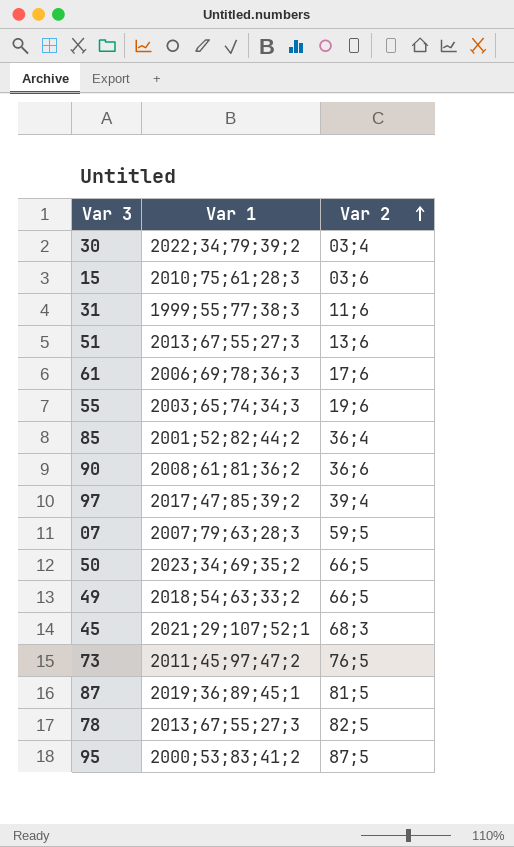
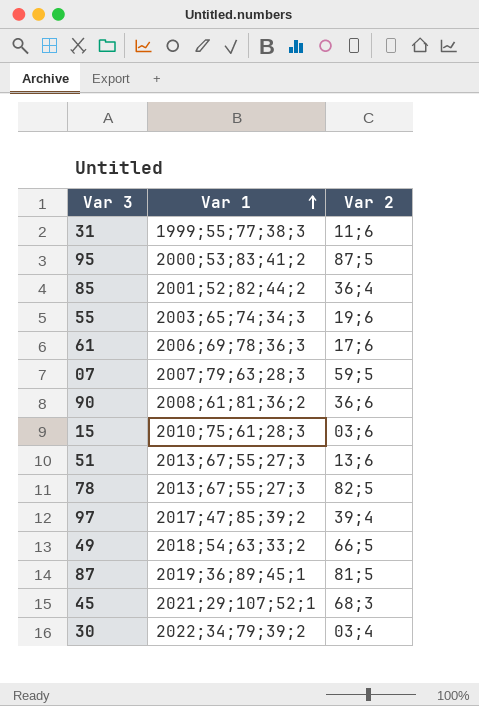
row order: Var 2 ascending -> Var 1 ascending
row 50: 2023;34;69;35;2 | 66;5 -> none
row 73: 2011;45;97;47;2 | 76;5 -> none

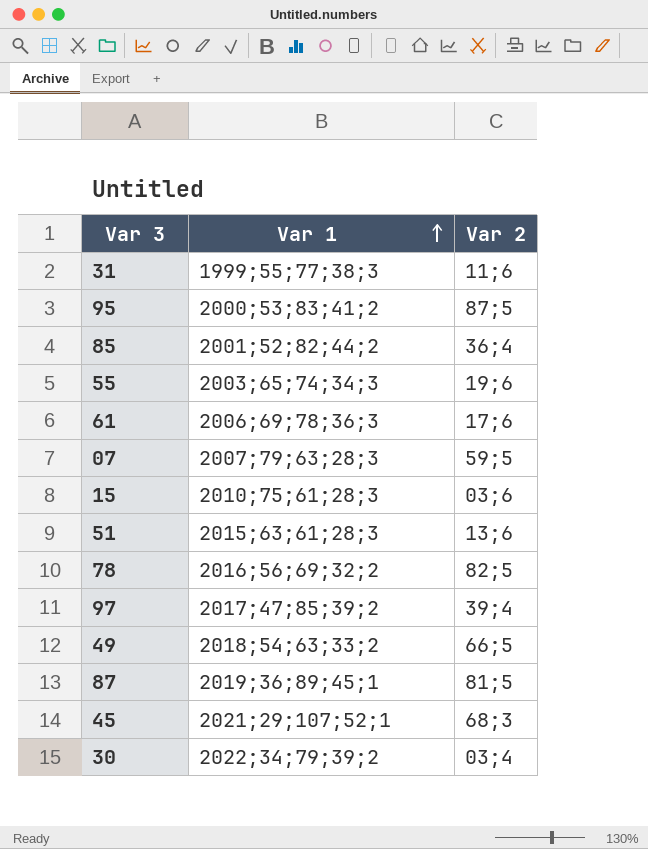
row 90: 2008;61;81;36;2 | 36;6 -> none
51 | Var 1: 2013;67;55;27;3 -> 2015;63;61;28;3
78 | Var 1: 2013;67;55;27;3 -> 2016;56;69;32;2

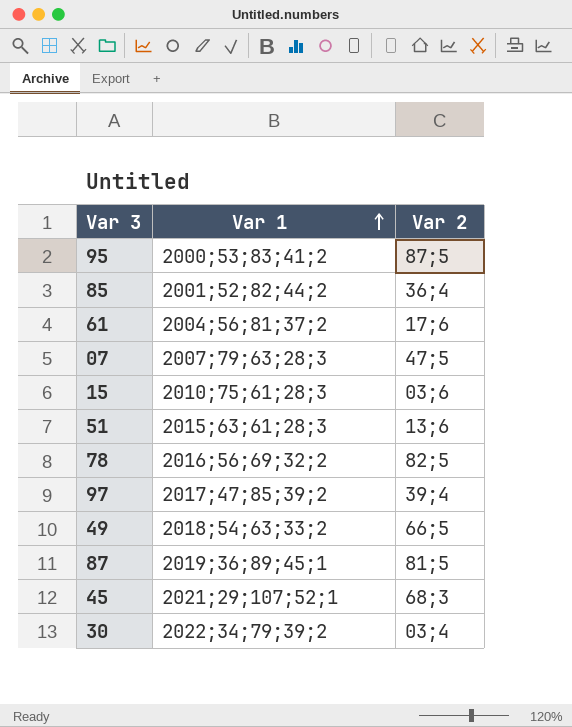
row 31: 1999;55;77;38;3 | 11;6 -> none
row 55: 2003;65;74;34;3 | 19;6 -> none
61 | Var 1: 2006;69;78;36;3 -> 2004;56;81;37;2
07 | Var 2: 59;5 -> 47;5

